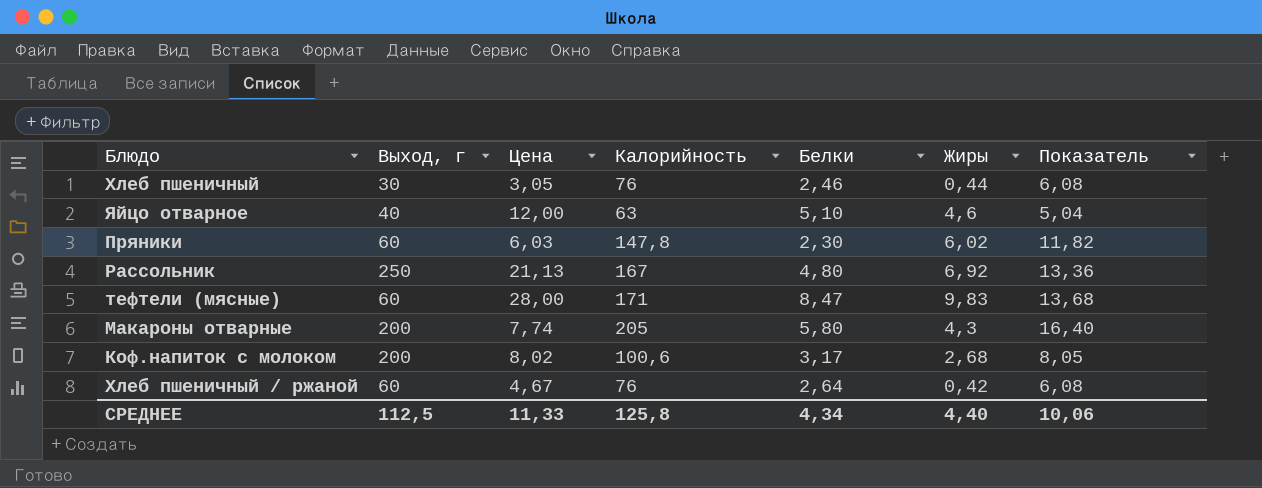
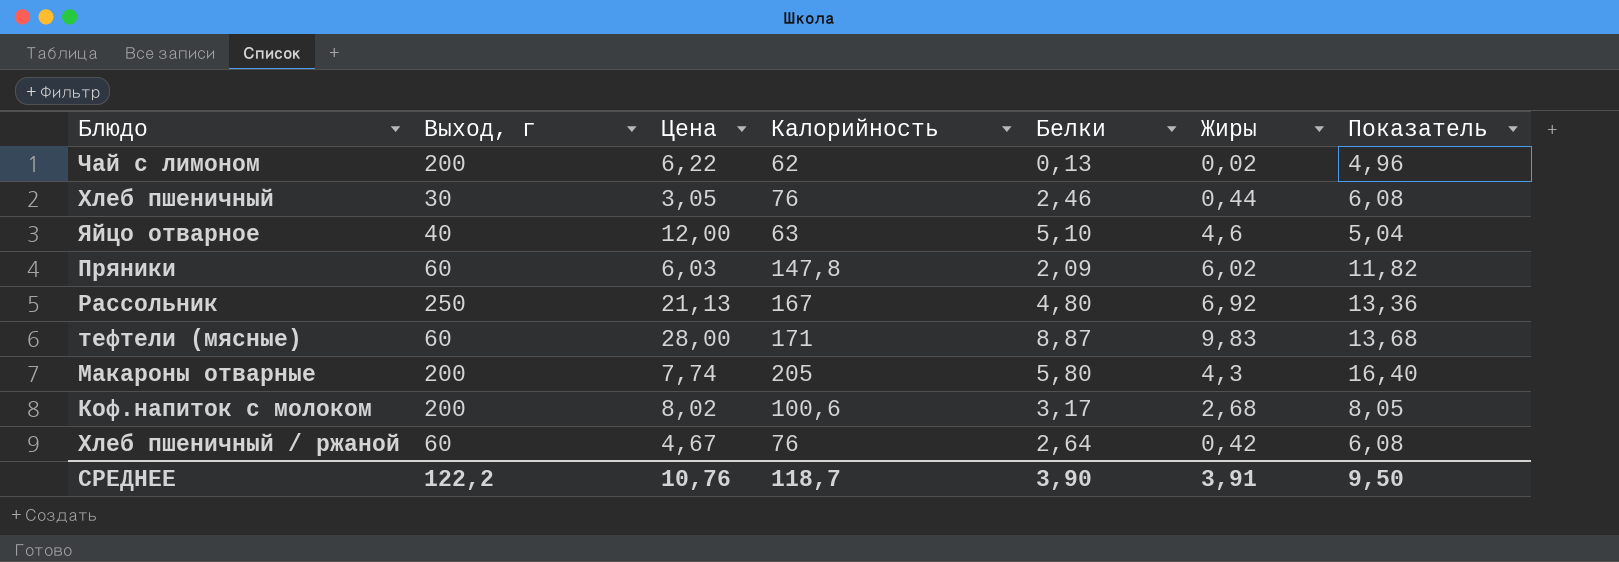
row Чай с лимоном: none -> 200 | 6,22 | 62 | 0,13 | 0,02 | 4,96
Пряники | Белки: 2,30 -> 2,09
тефтели (мясные) | Белки: 8,47 -> 8,87
СРЕДНЕЕ | Выход, г: 112,5 -> 122,2
СРЕДНЕЕ | Цена: 11,33 -> 10,76
СРЕДНЕЕ | Калорийность: 125,8 -> 118,7
СРЕДНЕЕ | Белки: 4,34 -> 3,90
СРЕДНЕЕ | Жиры: 4,40 -> 3,91
СРЕДНЕЕ | Показатель: 10,06 -> 9,50

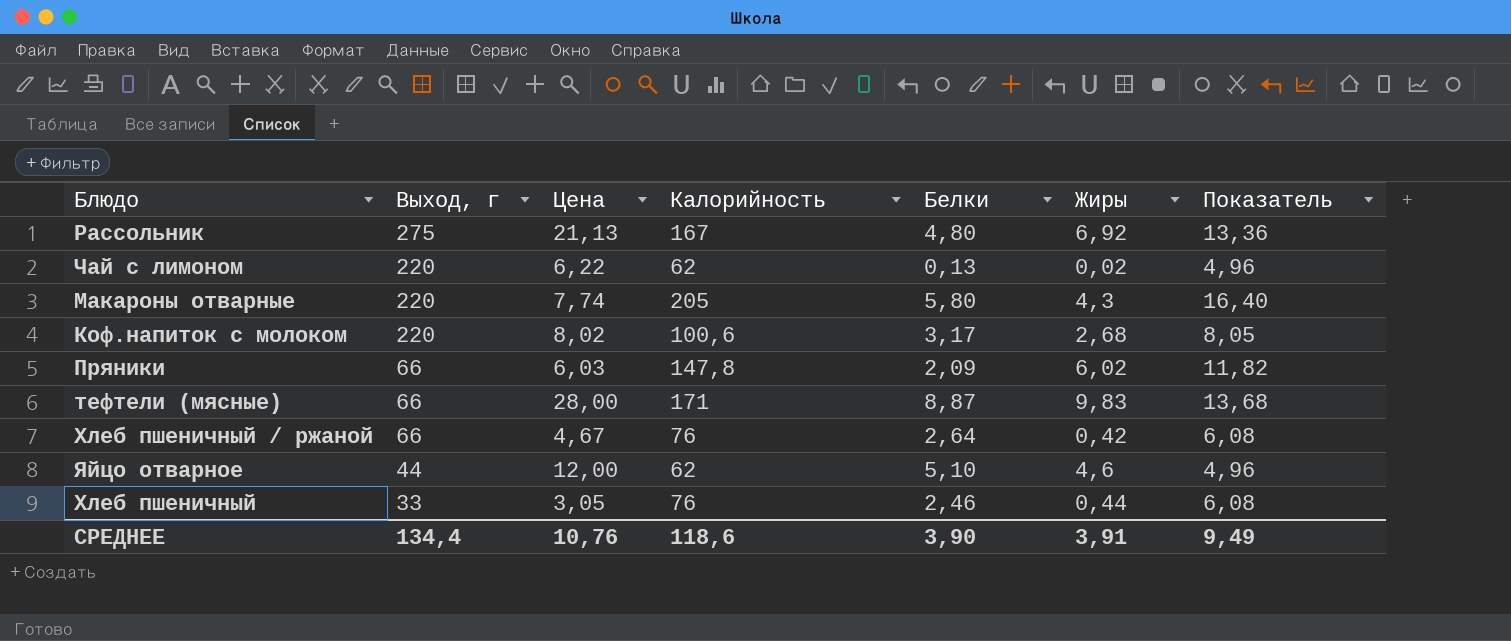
row order: none -> Выход, г descending
Рассольник | Выход, г: 250 -> 275
Чай с лимоном | Выход, г: 200 -> 220
Макароны отварные | Выход, г: 200 -> 220
Коф.напиток с молоком | Выход, г: 200 -> 220
Пряники | Выход, г: 60 -> 66
тефтели (мясные) | Выход, г: 60 -> 66
Хлеб пшеничный / ржаной | Выход, г: 60 -> 66
Яйцо отварное | Выход, г: 40 -> 44
Яйцо отварное | Калорийность: 63 -> 62
Яйцо отварное | Показатель: 5,04 -> 4,96
Хлеб пшеничный | Выход, г: 30 -> 33
СРЕДНЕЕ | Выход, г: 122,2 -> 134,4
СРЕДНЕЕ | Калорийность: 118,7 -> 118,6
СРЕДНЕЕ | Показатель: 9,50 -> 9,49

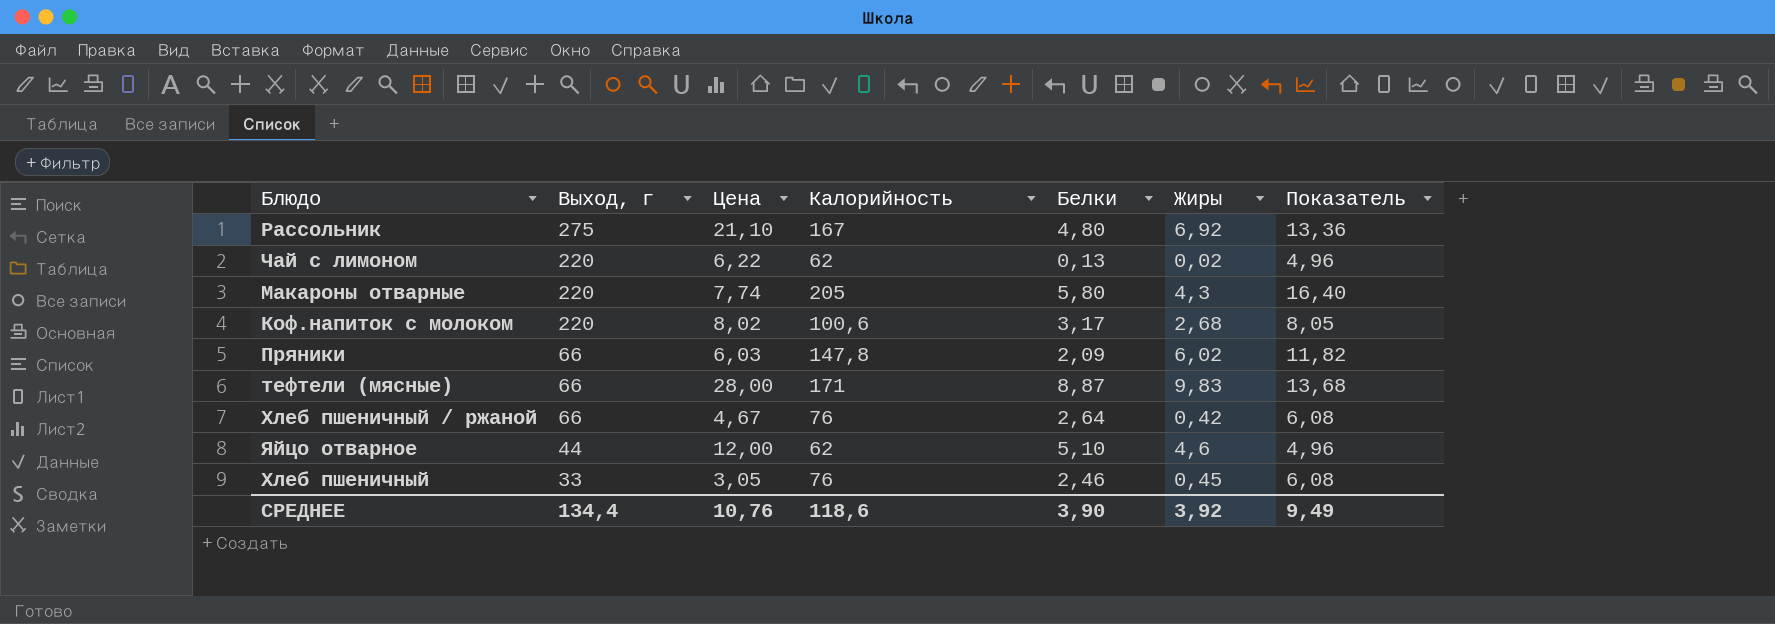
Рассольник | Цена: 21,13 -> 21,10
Хлеб пшеничный | Жиры: 0,44 -> 0,45
СРЕДНЕЕ | Жиры: 3,91 -> 3,92

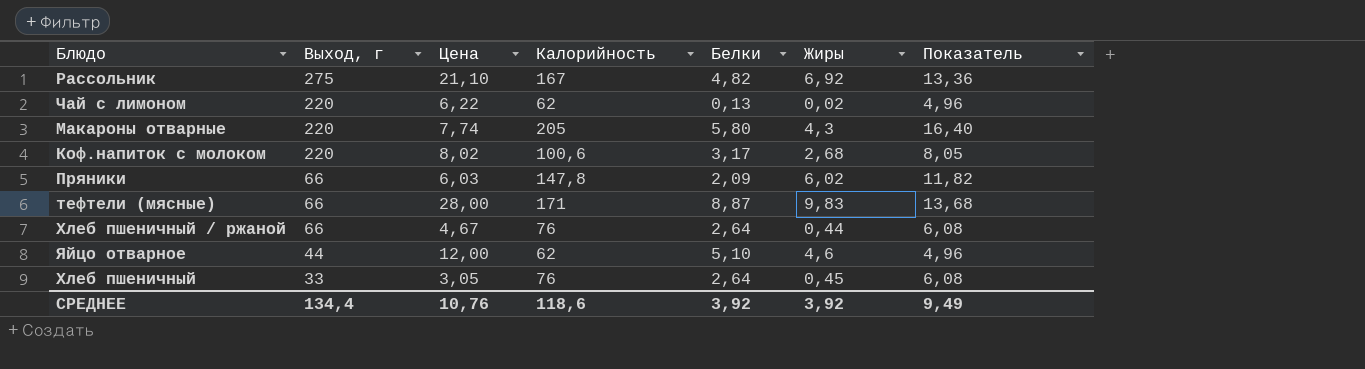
Рассольник | Белки: 4,80 -> 4,82
Хлеб пшеничный / ржаной | Жиры: 0,42 -> 0,44
Хлеб пшеничный | Белки: 2,46 -> 2,64
СРЕДНЕЕ | Белки: 3,90 -> 3,92

